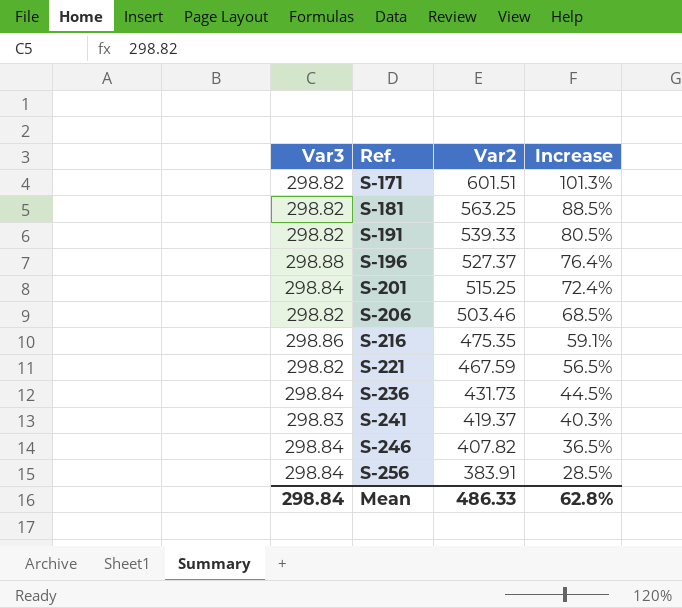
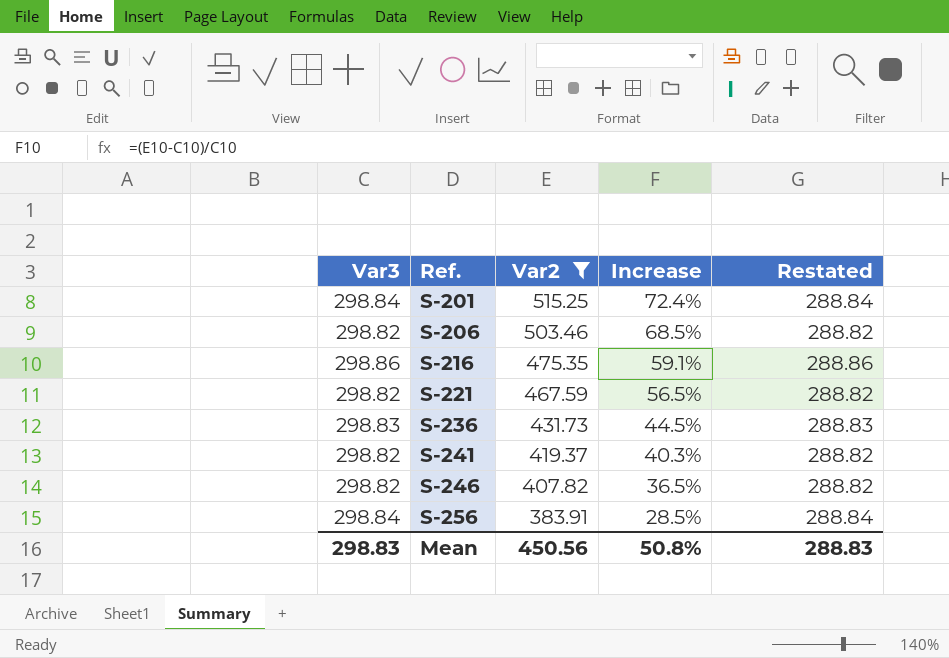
filter: none -> Var2 <= 515.25
column Restated | formula: none -> [Var3] - 10
S-236 | Var3: 298.84 -> 298.83
S-241 | Var3: 298.83 -> 298.82
S-246 | Var3: 298.84 -> 298.82
Mean | Var3: 298.84 -> 298.83
Mean | Var2: 486.33 -> 450.56
Mean | Increase: 62.8% -> 50.8%

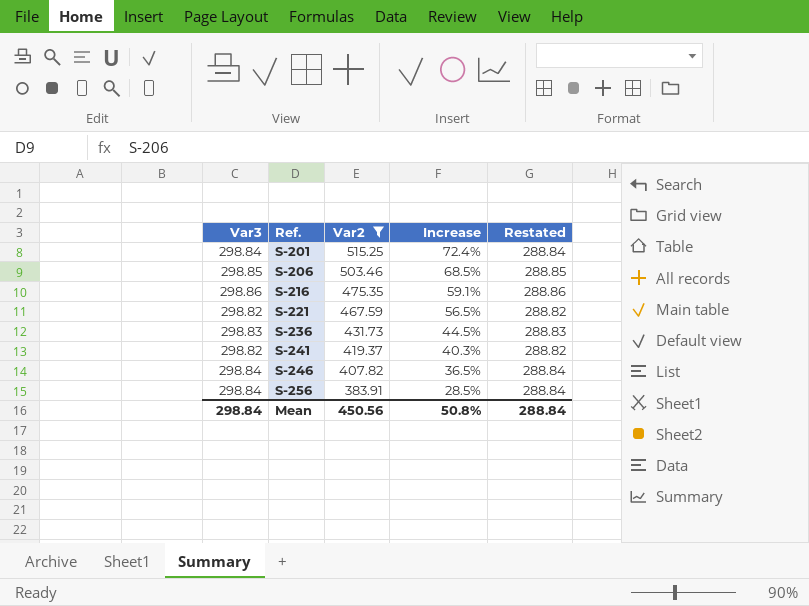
S-206 | Var3: 298.82 -> 298.85
S-206 | Restated: 288.82 -> 288.85
S-246 | Var3: 298.82 -> 298.84
S-246 | Restated: 288.82 -> 288.84
Mean | Var3: 298.83 -> 298.84
Mean | Restated: 288.83 -> 288.84

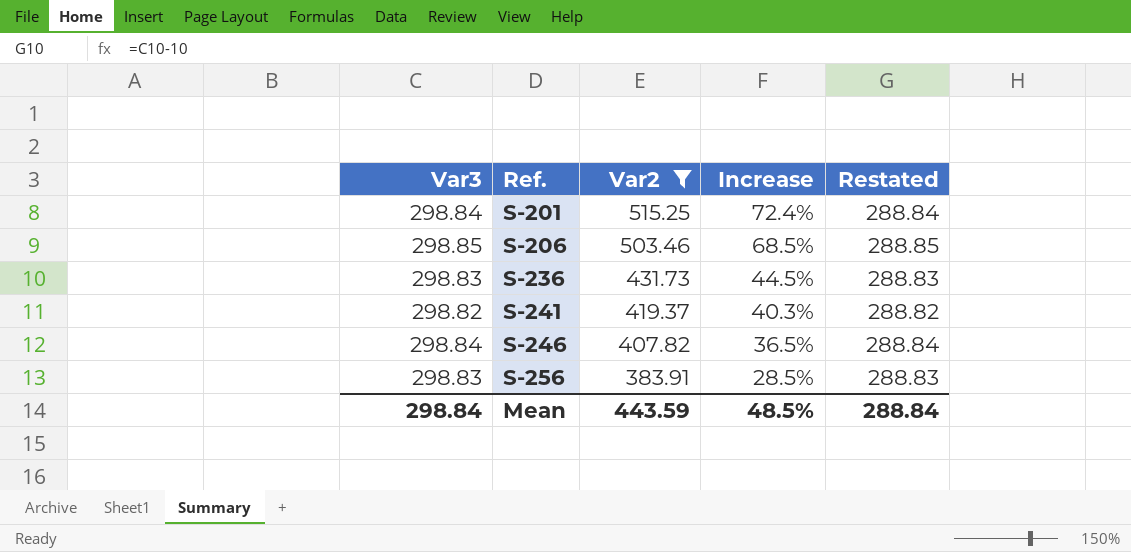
row S-216: 298.86 | 475.35 | 59.1% | 288.86 -> none
row S-221: 298.82 | 467.59 | 56.5% | 288.82 -> none
S-256 | Var3: 298.84 -> 298.83
S-256 | Restated: 288.84 -> 288.83
Mean | Var2: 450.56 -> 443.59
Mean | Increase: 50.8% -> 48.5%

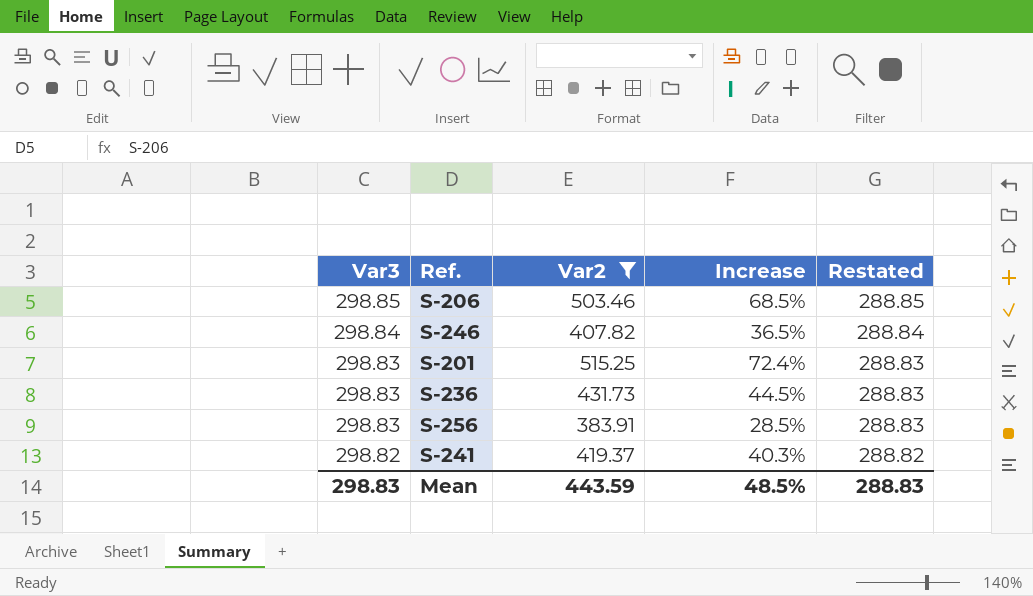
row order: Ref. ascending -> Var3 descending
S-201 | Var3: 298.84 -> 298.83
S-201 | Restated: 288.84 -> 288.83
Mean | Var3: 298.84 -> 298.83
Mean | Restated: 288.84 -> 288.83

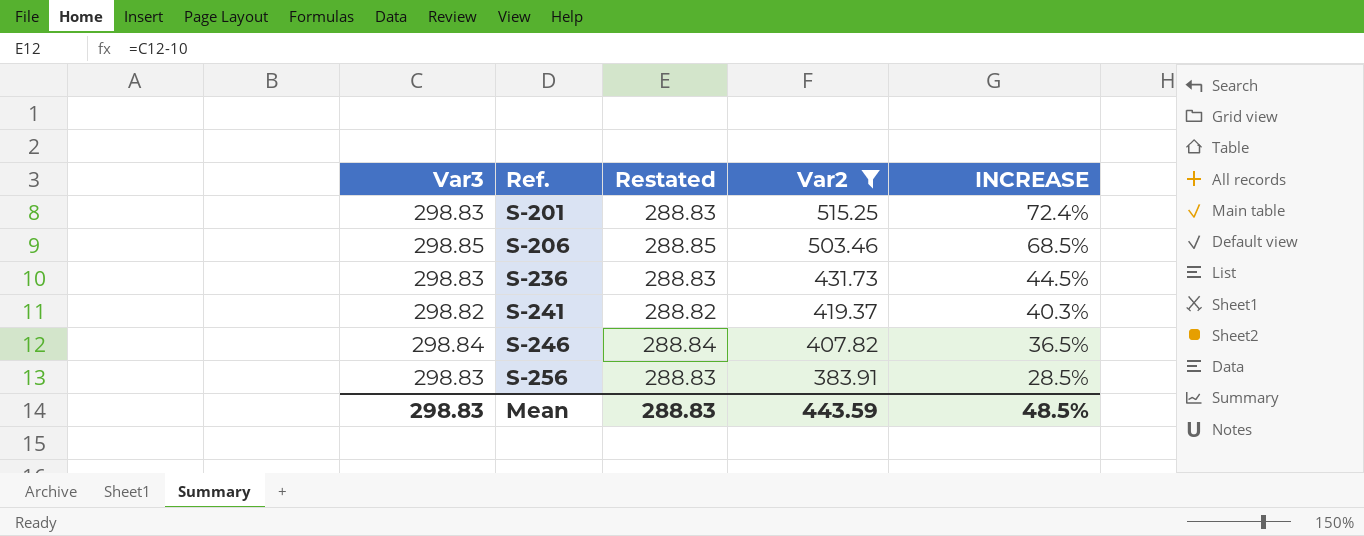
row order: Var3 descending -> Ref. ascending
column Restated | position: 5 -> 3
column name: Increase -> INCREASE

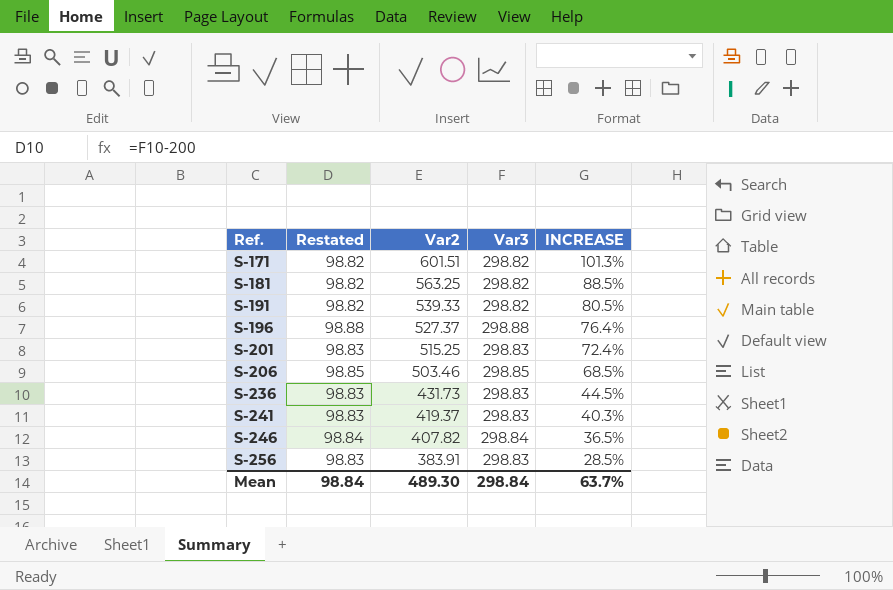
filter: Var2 <= 515.25 -> none
column Restated | formula: [Var3] - 10 -> [Var3] - 200
column Var3 | position: 1 -> 4
S-241 | Var3: 298.82 -> 298.83
Mean | Restated: 288.83 -> 98.84
Mean | Var2: 443.59 -> 489.30
Mean | Var3: 298.83 -> 298.84
Mean | INCREASE: 48.5% -> 63.7%

